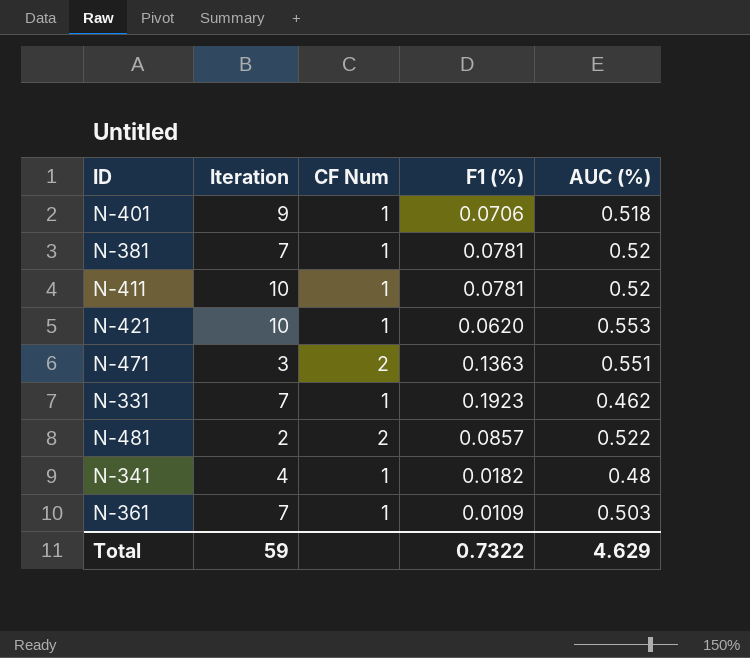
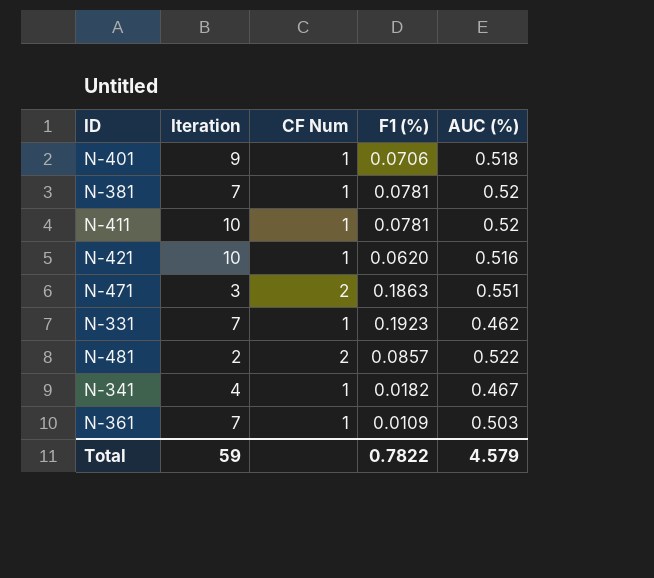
N-421 | AUC (%): 0.553 -> 0.516
N-471 | F1 (%): 0.1363 -> 0.1863
N-341 | AUC (%): 0.48 -> 0.467
Total | F1 (%): 0.7322 -> 0.7822
Total | AUC (%): 4.629 -> 4.579

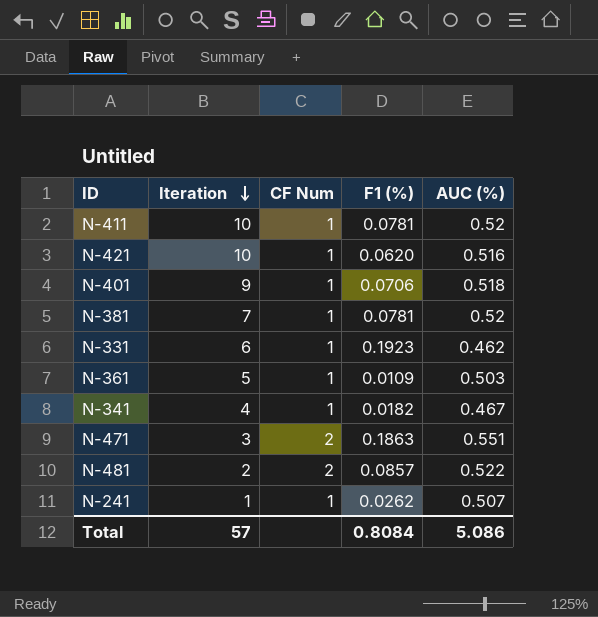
row order: none -> Iteration descending
N-331 | Iteration: 7 -> 6
N-361 | Iteration: 7 -> 5
row N-241: none -> 1 | 1 | 0.0262 | 0.507
Total | Iteration: 59 -> 57
Total | F1 (%): 0.7822 -> 0.8084
Total | AUC (%): 4.579 -> 5.086

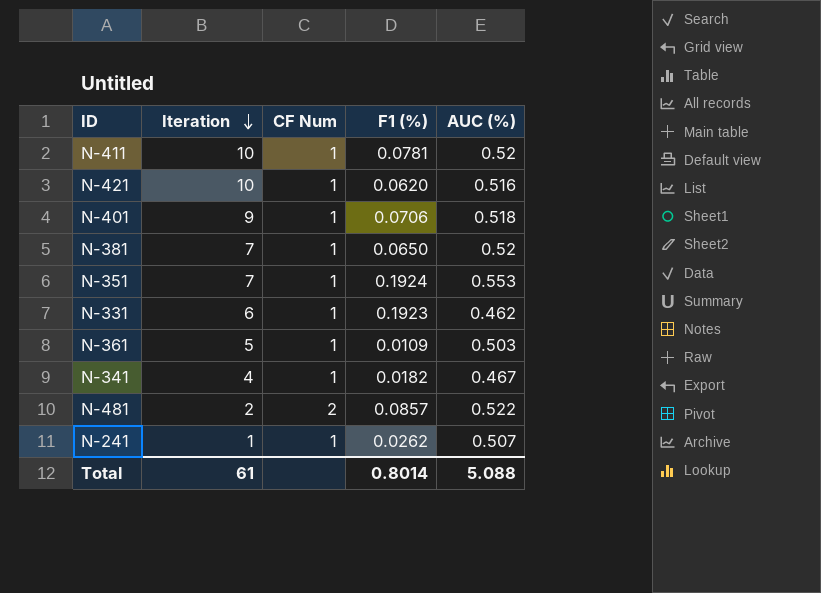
row N-471: 3 | 2 | 0.1863 | 0.551 -> none
N-381 | F1 (%): 0.0781 -> 0.0650
row N-351: none -> 7 | 1 | 0.1924 | 0.553
Total | Iteration: 57 -> 61
Total | F1 (%): 0.8084 -> 0.8014
Total | AUC (%): 5.086 -> 5.088

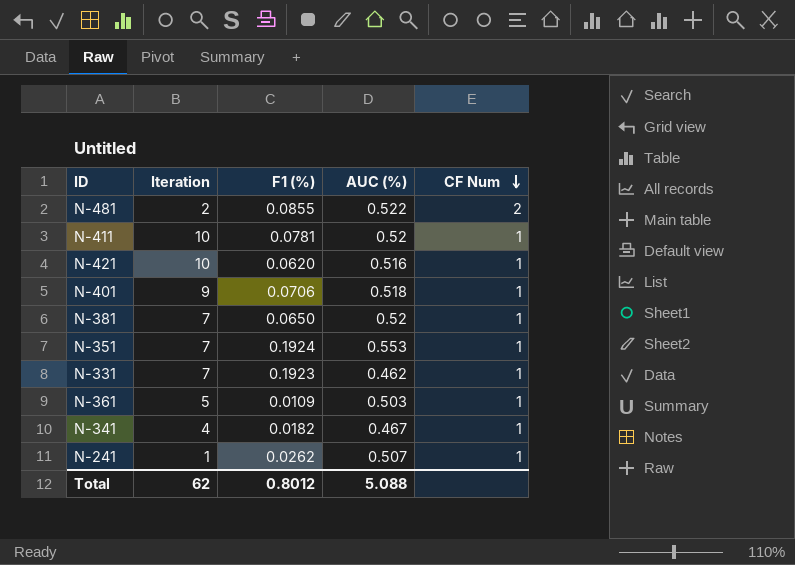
row order: Iteration descending -> CF Num descending
column CF Num | position: 3 -> 5
N-481 | F1 (%): 0.0857 -> 0.0855
N-331 | Iteration: 6 -> 7
Total | Iteration: 61 -> 62
Total | F1 (%): 0.8014 -> 0.8012

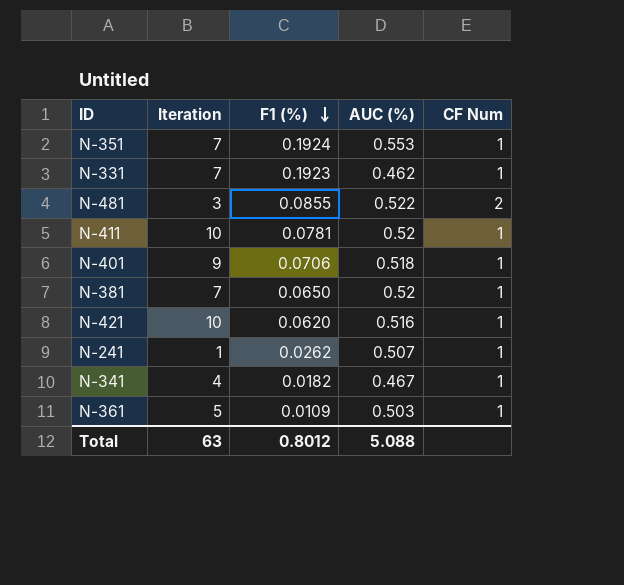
row order: CF Num descending -> F1 (%) descending
N-481 | Iteration: 2 -> 3
Total | Iteration: 62 -> 63

